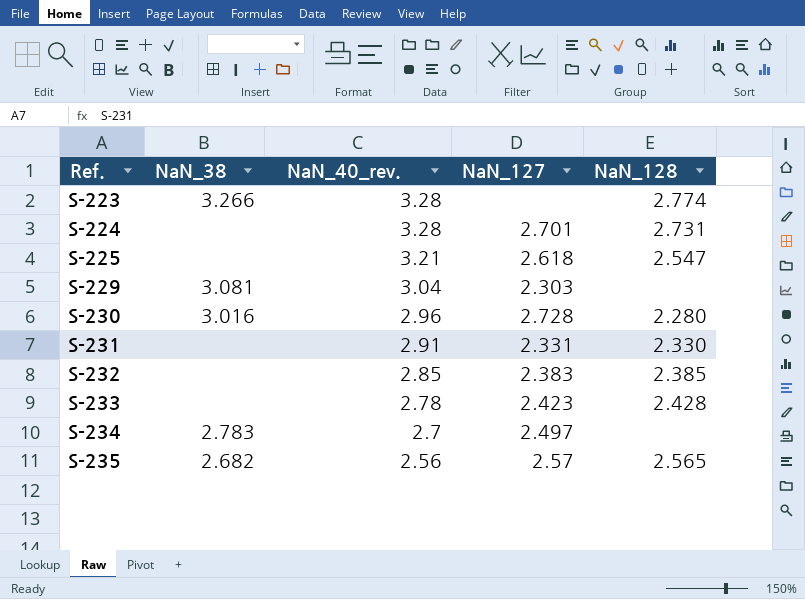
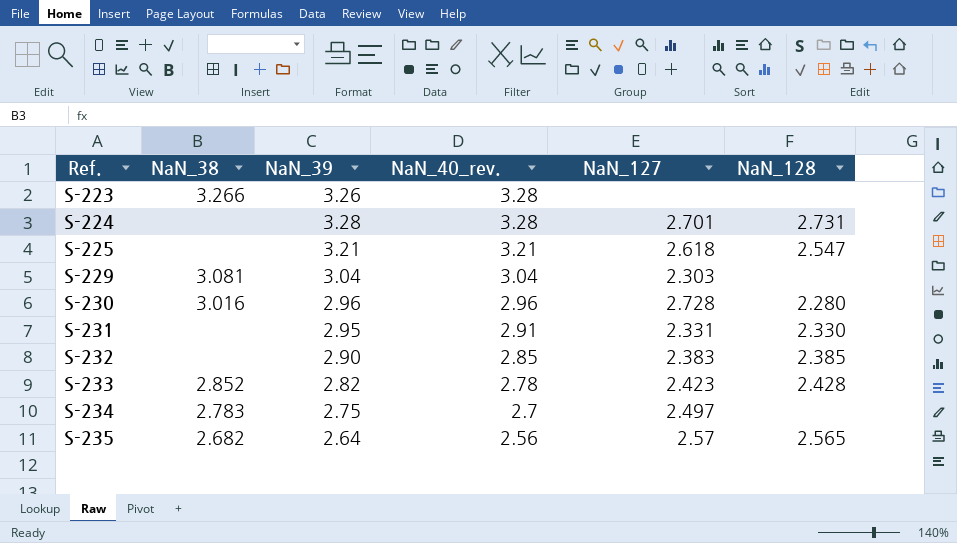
column NaN_39 | position: none -> 3
S-223 | NaN_128: 2.774 -> none
S-233 | NaN_38: none -> 2.852

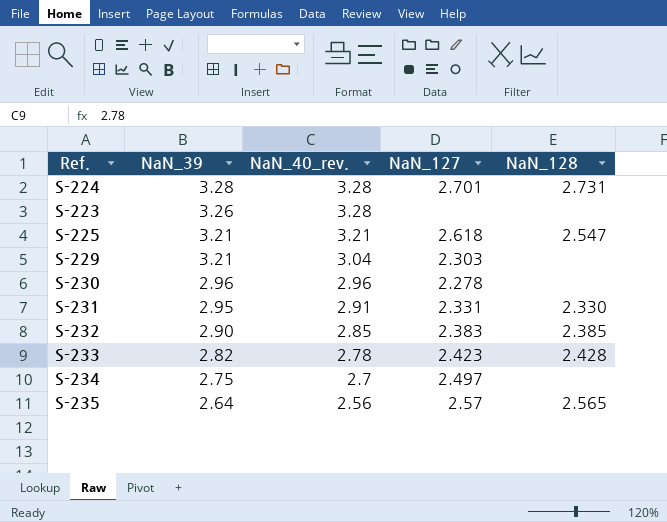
row order: Ref. ascending -> NaN_39 descending
column NaN_38 | position: 2 -> none
S-229 | NaN_39: 3.04 -> 3.21
S-230 | NaN_127: 2.728 -> 2.278
S-230 | NaN_128: 2.280 -> none

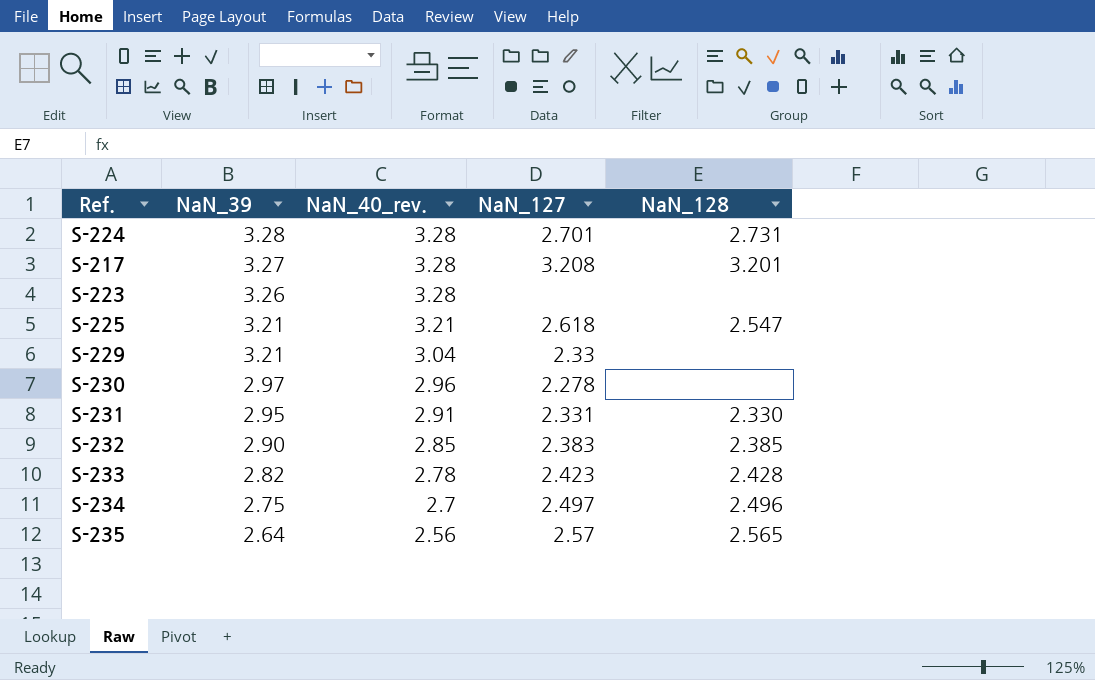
row S-217: none -> 3.27 | 3.28 | 3.208 | 3.201
S-229 | NaN_127: 2.303 -> 2.33
S-230 | NaN_39: 2.96 -> 2.97
S-234 | NaN_128: none -> 2.496

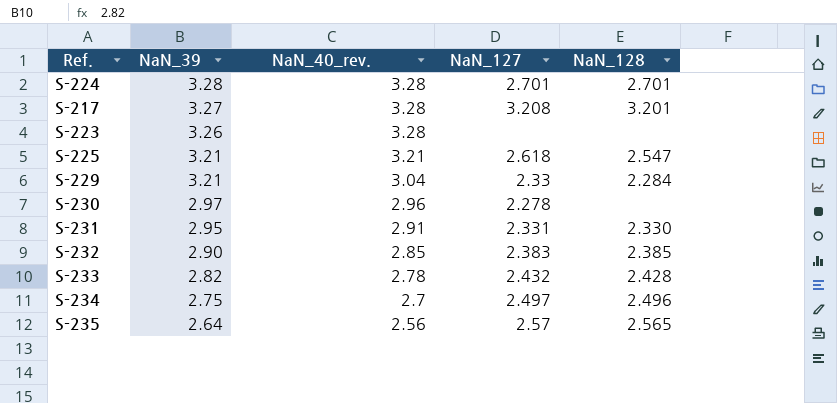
S-224 | NaN_128: 2.731 -> 2.701
S-229 | NaN_128: none -> 2.284
S-233 | NaN_127: 2.423 -> 2.432

